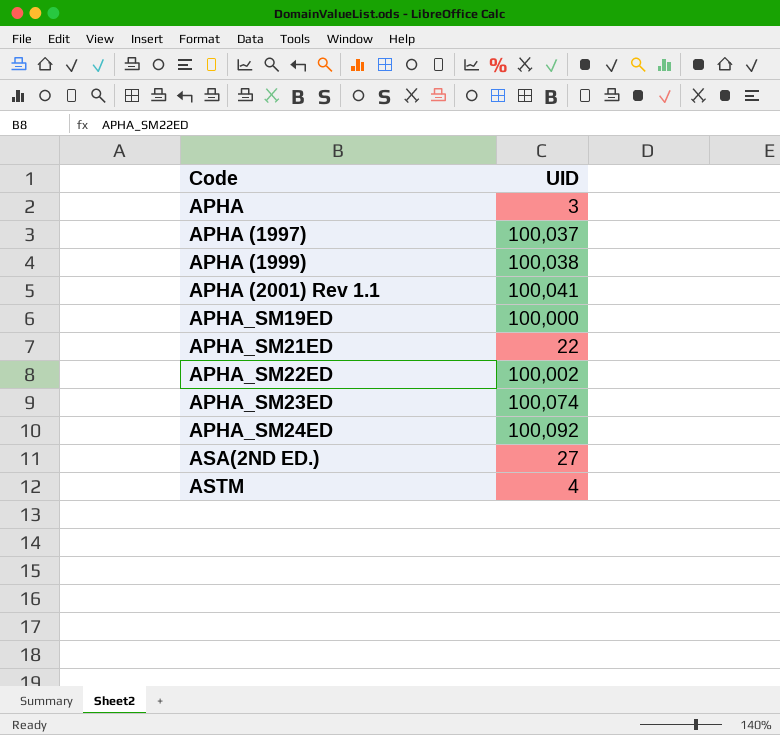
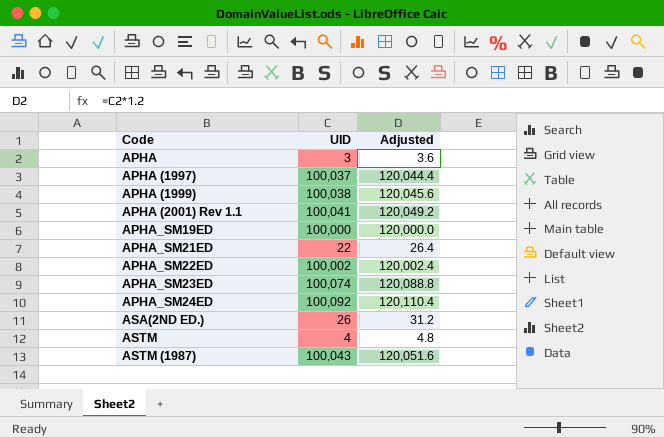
column Adjusted | formula: none -> [UID] * 1.2
ASA(2ND ED.) | UID: 27 -> 26
row ASTM (1987): none -> 100,043 | 120,051.6

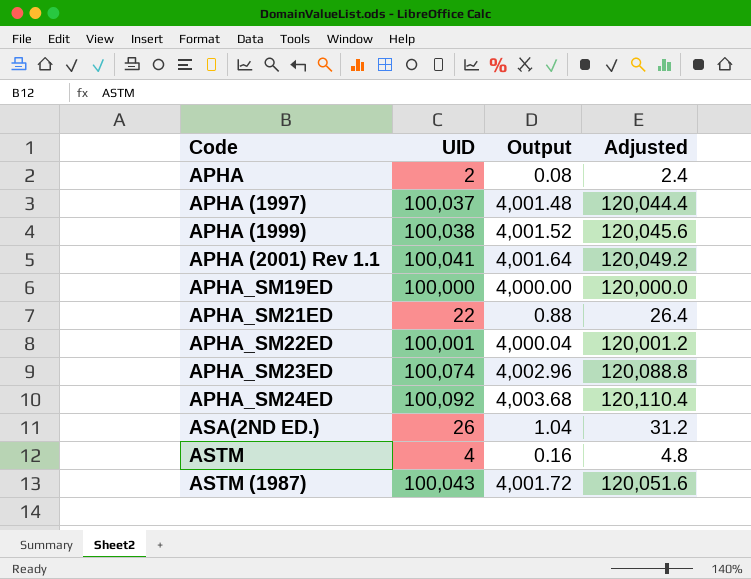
column Output | formula: none -> [UID] * 0.04
APHA | UID: 3 -> 2
APHA | Adjusted: 3.6 -> 2.4
APHA_SM22ED | UID: 100,002 -> 100,001
APHA_SM22ED | Adjusted: 120,002.4 -> 120,001.2

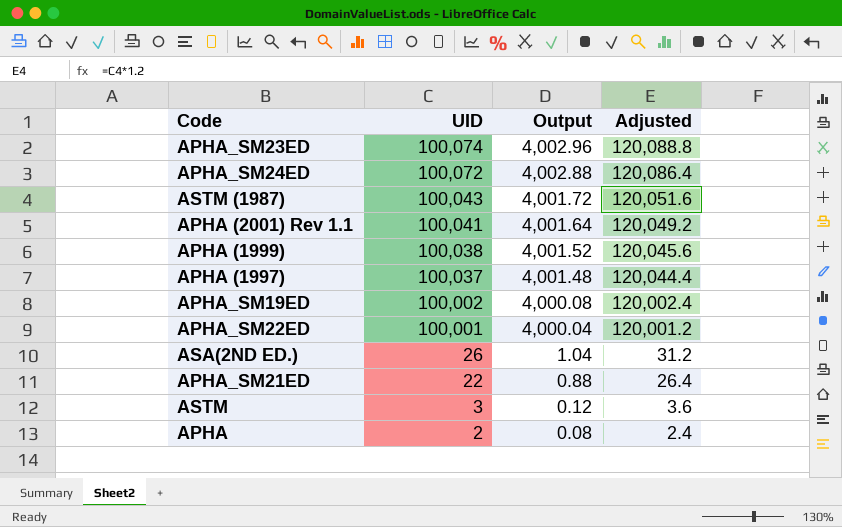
row order: Code ascending -> UID descending
APHA_SM24ED | UID: 100,092 -> 100,072
APHA_SM24ED | Output: 4,003.68 -> 4,002.88
APHA_SM24ED | Adjusted: 120,110.4 -> 120,086.4
APHA_SM19ED | UID: 100,000 -> 100,002
APHA_SM19ED | Output: 4,000.00 -> 4,000.08
APHA_SM19ED | Adjusted: 120,000.0 -> 120,002.4
ASTM | UID: 4 -> 3
ASTM | Output: 0.16 -> 0.12
ASTM | Adjusted: 4.8 -> 3.6

